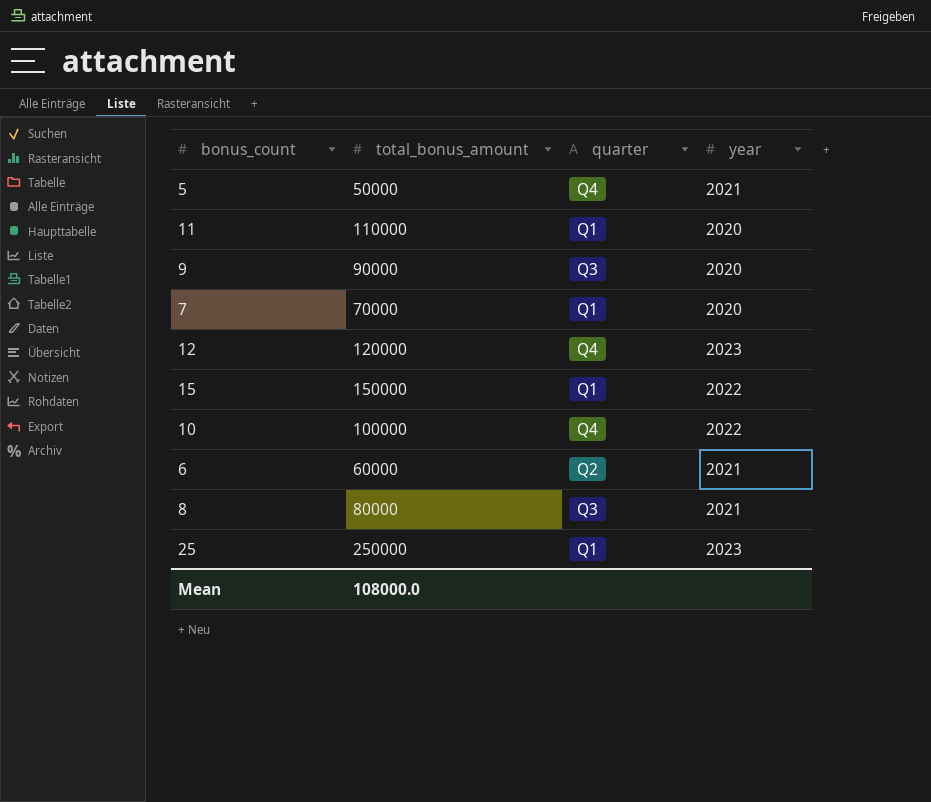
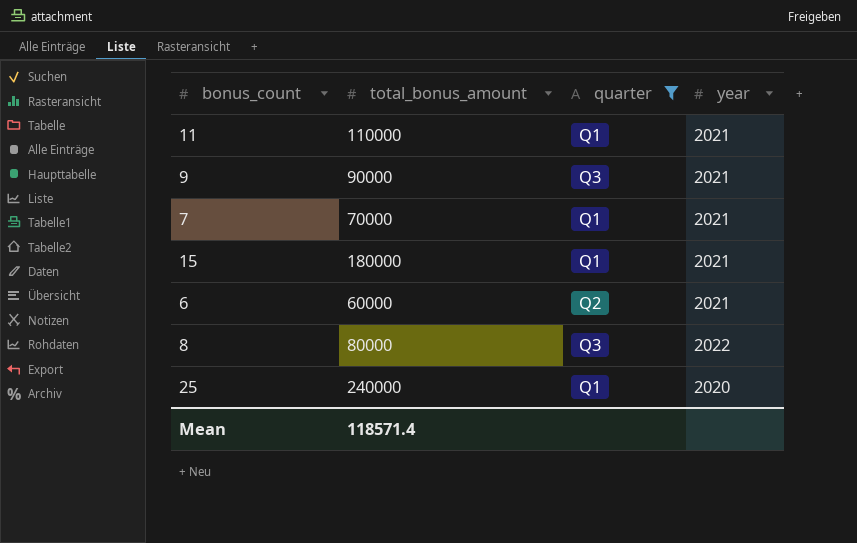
filter: none -> quarter != Q4
11 | year: 2020 -> 2021
9 | year: 2020 -> 2021
7 | year: 2020 -> 2021
15 | total_bonus_amount: 150000 -> 180000
15 | year: 2022 -> 2021
8 | year: 2021 -> 2022
25 | total_bonus_amount: 250000 -> 240000
25 | year: 2023 -> 2020
Mean | total_bonus_amount: 108000.0 -> 118571.4

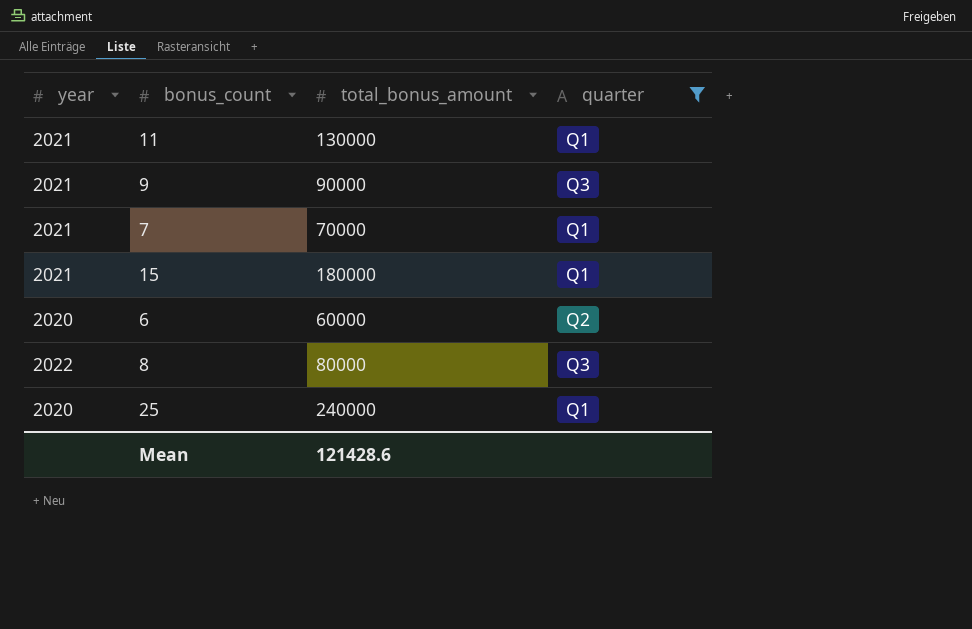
column year | position: 4 -> 1
11 | total_bonus_amount: 110000 -> 130000
6 | year: 2021 -> 2020
Mean | total_bonus_amount: 118571.4 -> 121428.6

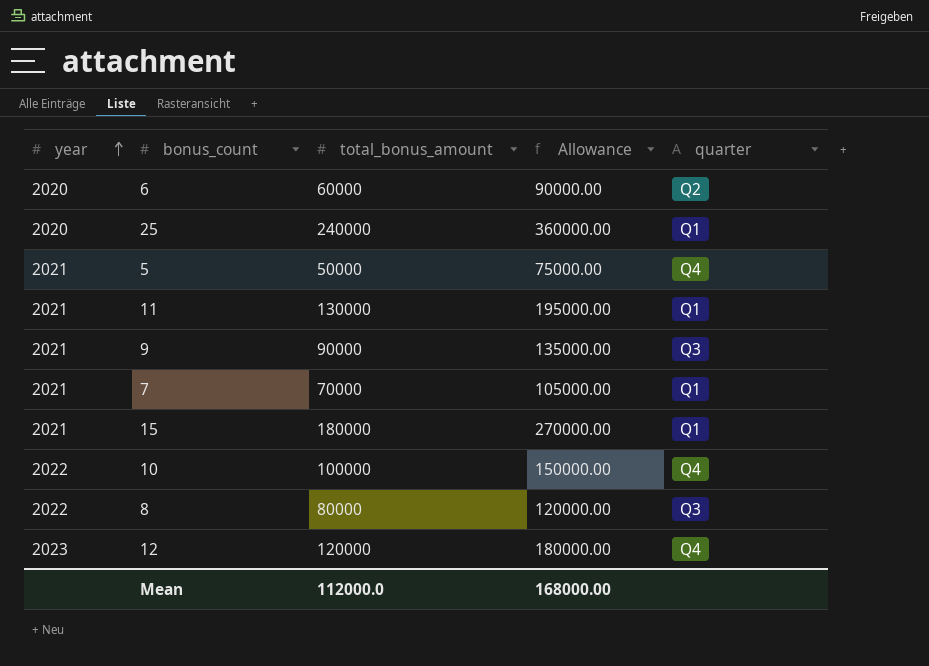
filter: quarter != Q4 -> none
row order: none -> year ascending
column Allowance | formula: none -> [total_bonus_amount] * 1.5
Mean | total_bonus_amount: 121428.6 -> 112000.0

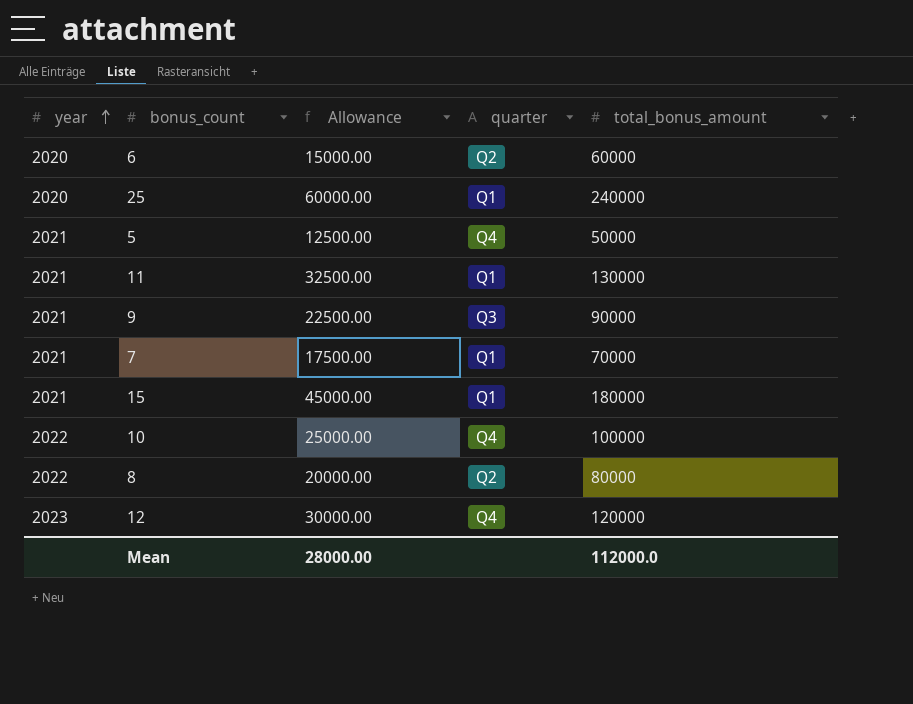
column Allowance | formula: [total_bonus_amount] * 1.5 -> [total_bonus_amount] * 0.25
column total_bonus_amount | position: 3 -> 5
8 | quarter: Q3 -> Q2
Mean | Allowance: 168000.00 -> 28000.00

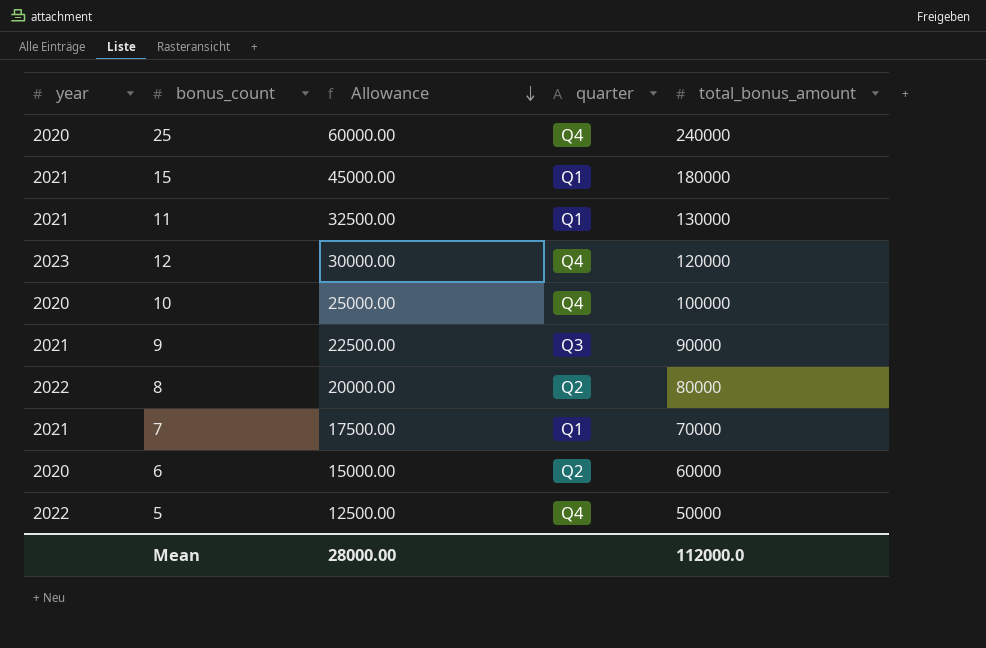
row order: year ascending -> Allowance descending
25 | quarter: Q1 -> Q4
10 | year: 2022 -> 2020
5 | year: 2021 -> 2022

